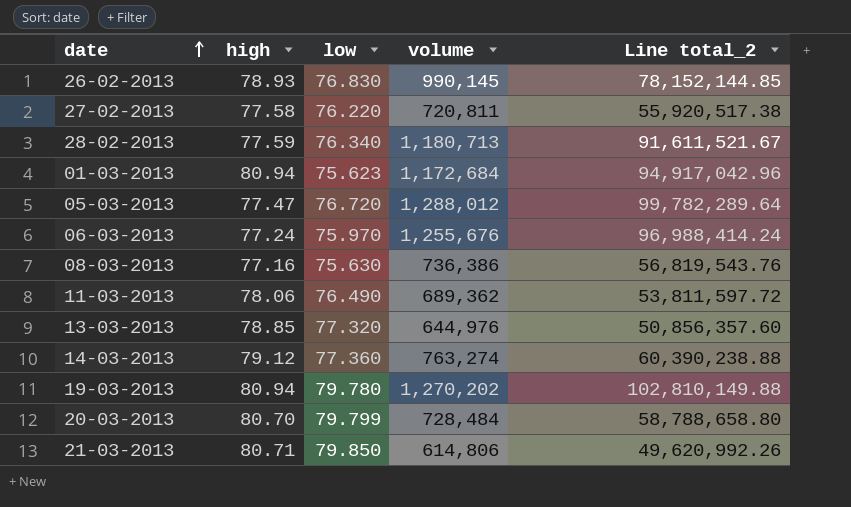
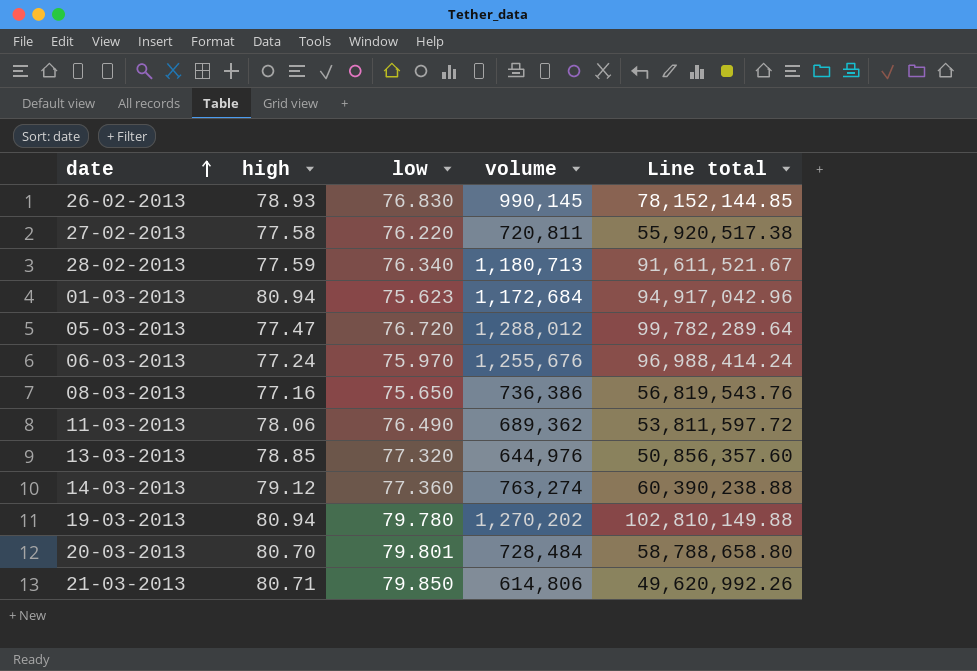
column name: Line total_2 -> Line total
08-03-2013 | low: 75.630 -> 75.650
20-03-2013 | low: 79.799 -> 79.801

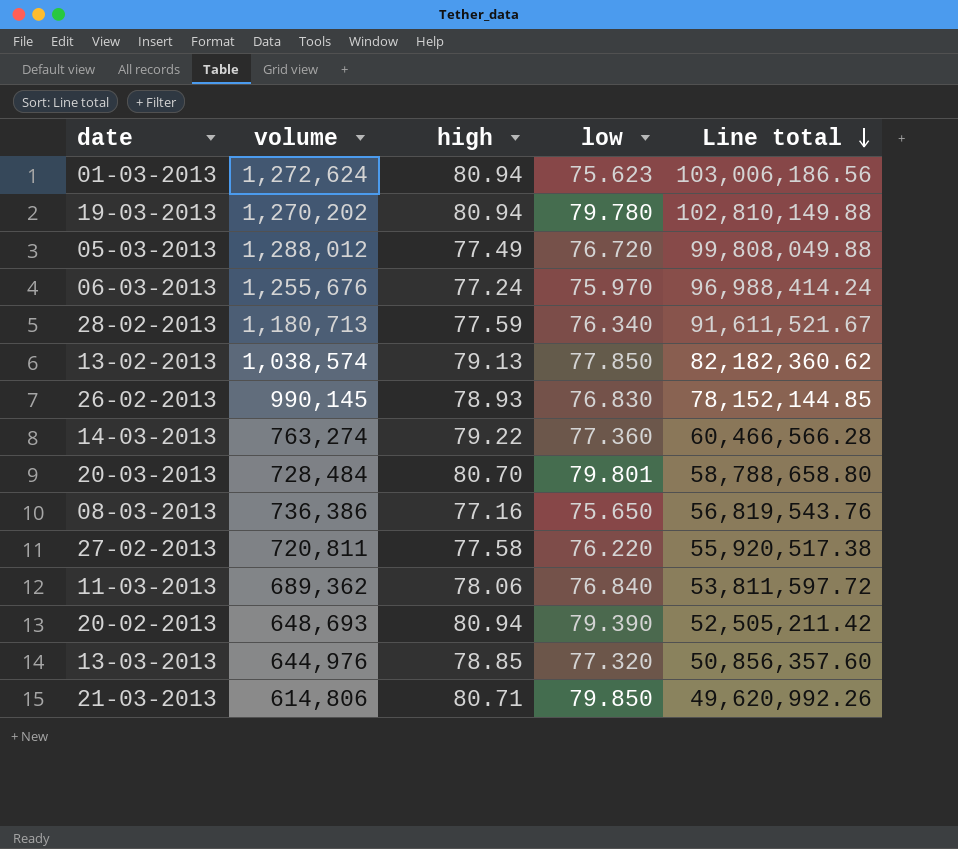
row order: date ascending -> Line total descending
column volume | position: 4 -> 2
01-03-2013 | volume: 1,172,684 -> 1,272,624
01-03-2013 | Line total: 94,917,042.96 -> 103,006,186.56
05-03-2013 | high: 77.47 -> 77.49
05-03-2013 | Line total: 99,782,289.64 -> 99,808,049.88
row 13-02-2013: none -> 1,038,574 | 79.13 | 77.850 | 82,182,360.62
14-03-2013 | high: 79.12 -> 79.22
14-03-2013 | Line total: 60,390,238.88 -> 60,466,566.28
11-03-2013 | low: 76.490 -> 76.840
row 20-02-2013: none -> 648,693 | 80.94 | 79.390 | 52,505,211.42

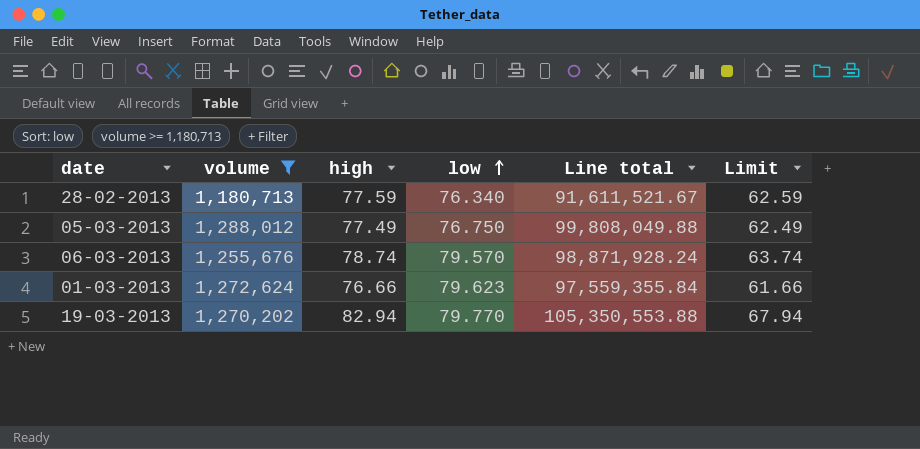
filter: none -> volume >= 1,180,713
row order: Line total descending -> low ascending
column Limit | formula: none -> [high] - 15
05-03-2013 | low: 76.720 -> 76.750
06-03-2013 | high: 77.24 -> 78.74
06-03-2013 | low: 75.970 -> 79.570
06-03-2013 | Line total: 96,988,414.24 -> 98,871,928.24
01-03-2013 | high: 80.94 -> 76.66
01-03-2013 | low: 75.623 -> 79.623
01-03-2013 | Line total: 103,006,186.56 -> 97,559,355.84
19-03-2013 | high: 80.94 -> 82.94
19-03-2013 | low: 79.780 -> 79.770
19-03-2013 | Line total: 102,810,149.88 -> 105,350,553.88

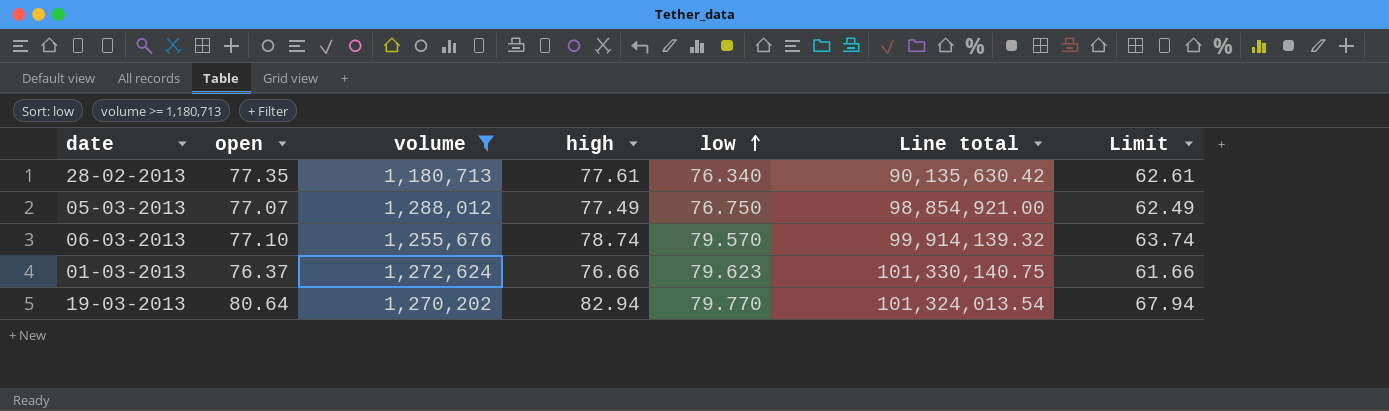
column open | position: none -> 2
column Line total | formula: [volume] * [high] -> [volume] * [low]
28-02-2013 | high: 77.59 -> 77.61
28-02-2013 | Limit: 62.59 -> 62.61

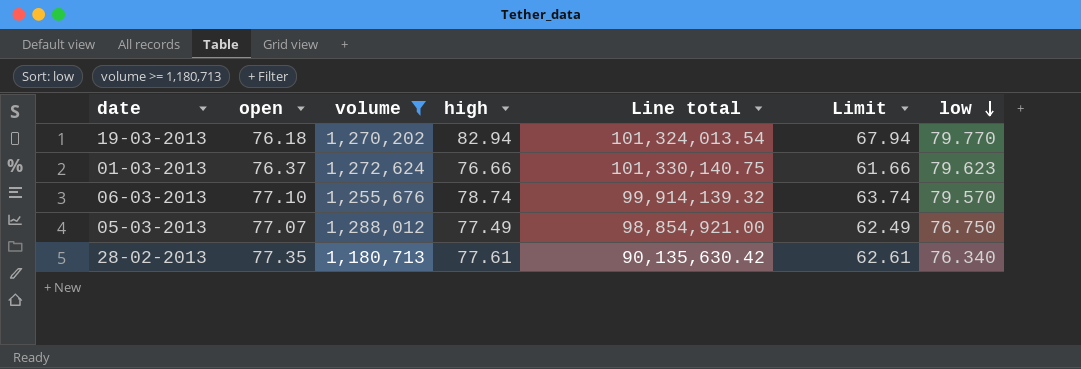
row order: low ascending -> low descending
column low | position: 5 -> 7
19-03-2013 | open: 80.64 -> 76.18

